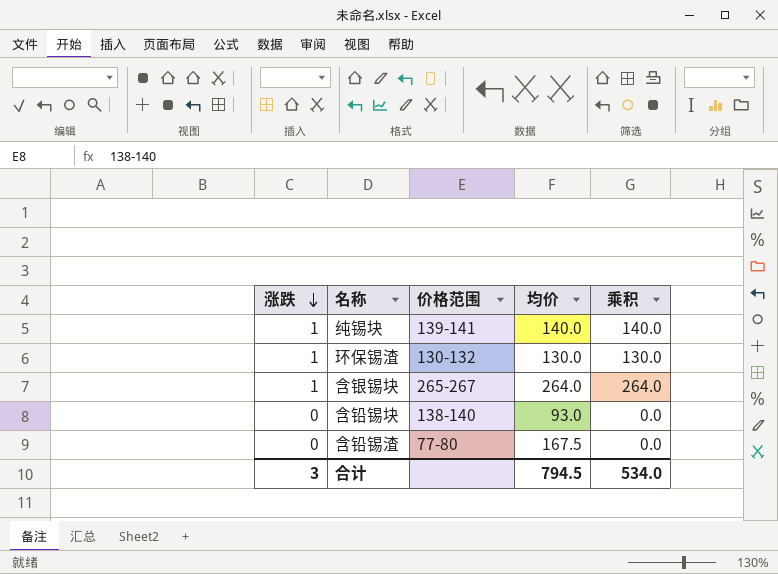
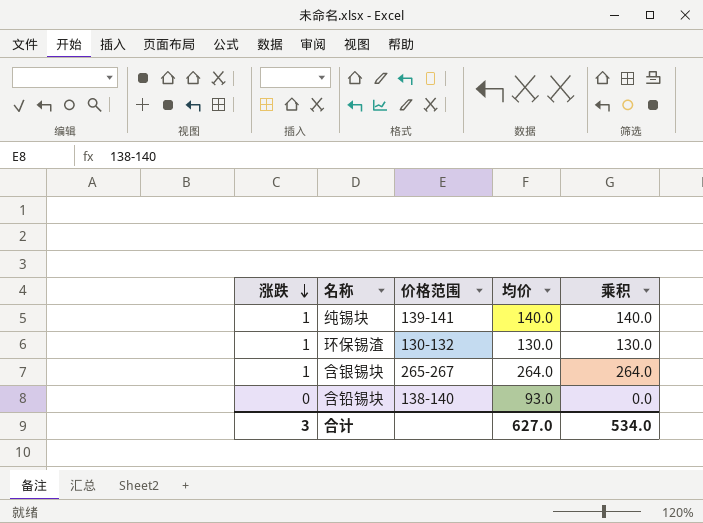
row 含铅锡渣: 0 | 77-80 | 167.5 | 0.0 -> none
合计 | 均价: 794.5 -> 627.0

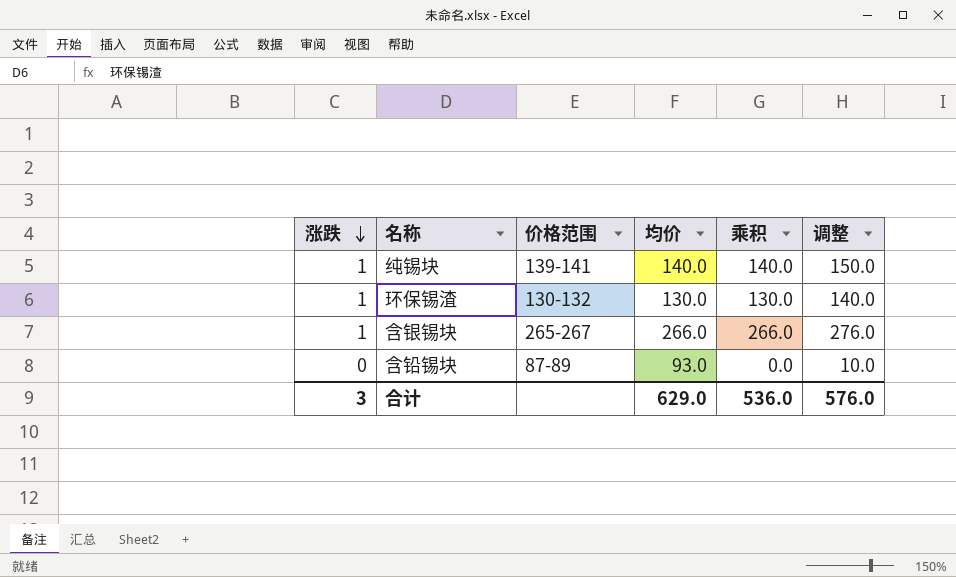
column 调整 | formula: none -> [乘积] + 10
含银锡块 | 均价: 264.0 -> 266.0
含银锡块 | 乘积: 264.0 -> 266.0
含铅锡块 | 价格范围: 138-140 -> 87-89
合计 | 均价: 627.0 -> 629.0
合计 | 乘积: 534.0 -> 536.0

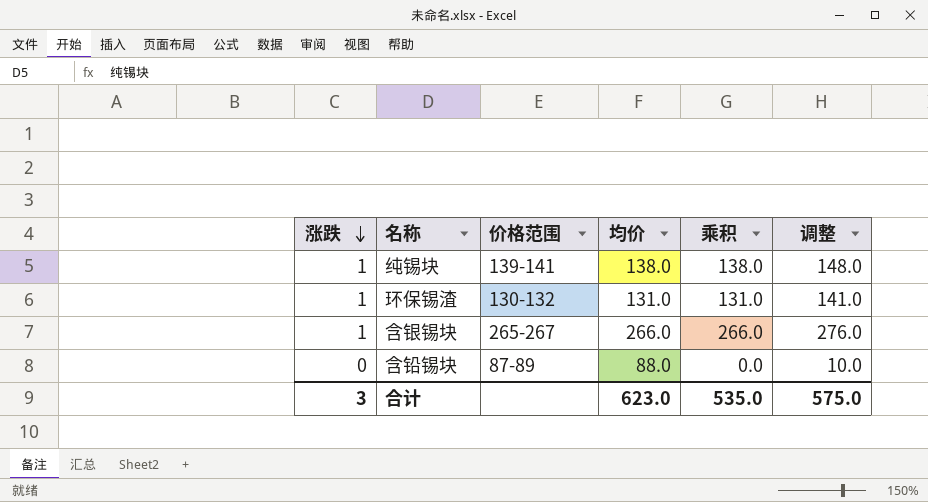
纯锡块 | 均价: 140.0 -> 138.0
纯锡块 | 乘积: 140.0 -> 138.0
纯锡块 | 调整: 150.0 -> 148.0
环保锡渣 | 均价: 130.0 -> 131.0
环保锡渣 | 乘积: 130.0 -> 131.0
环保锡渣 | 调整: 140.0 -> 141.0
含铅锡块 | 均价: 93.0 -> 88.0
合计 | 均价: 629.0 -> 623.0
合计 | 乘积: 536.0 -> 535.0
合计 | 调整: 576.0 -> 575.0

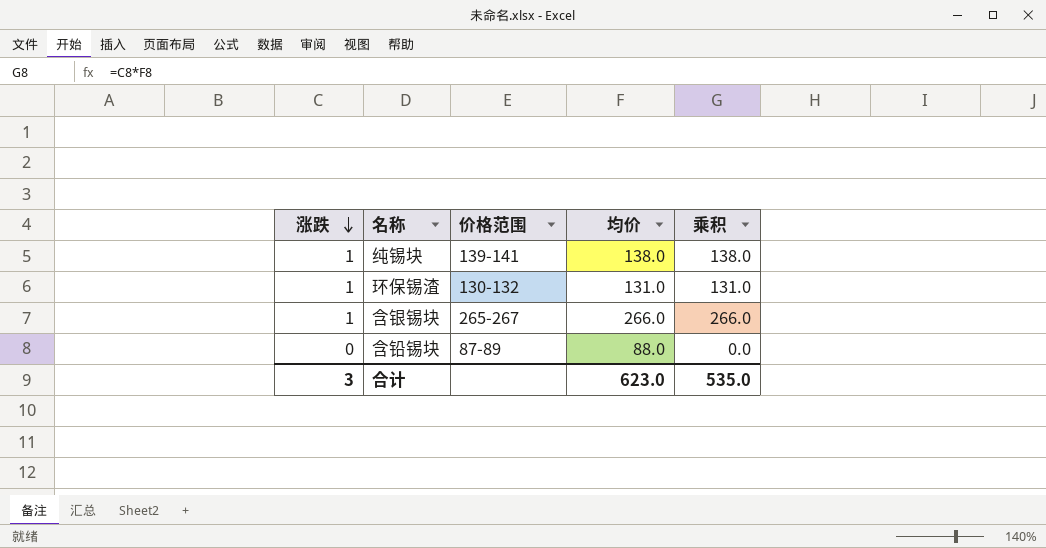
column 调整 | formula: [乘积] + 10 -> none

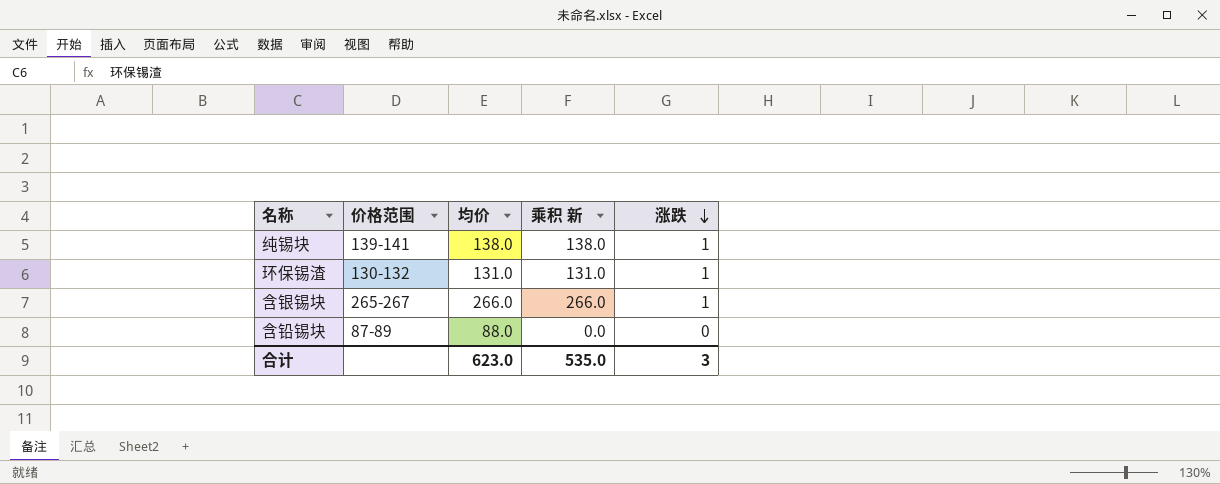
column name: 乘积 -> 乘积 新
column 涨跌 | position: 1 -> 5

